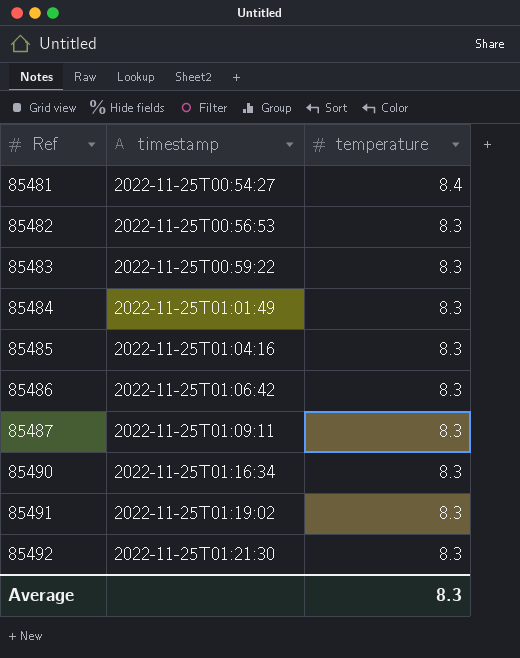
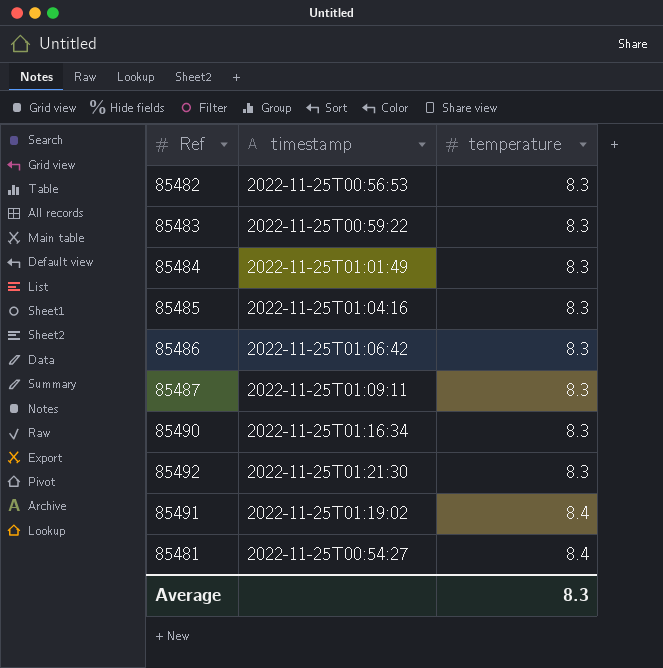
row order: Ref ascending -> temperature ascending
85491 | temperature: 8.3 -> 8.4

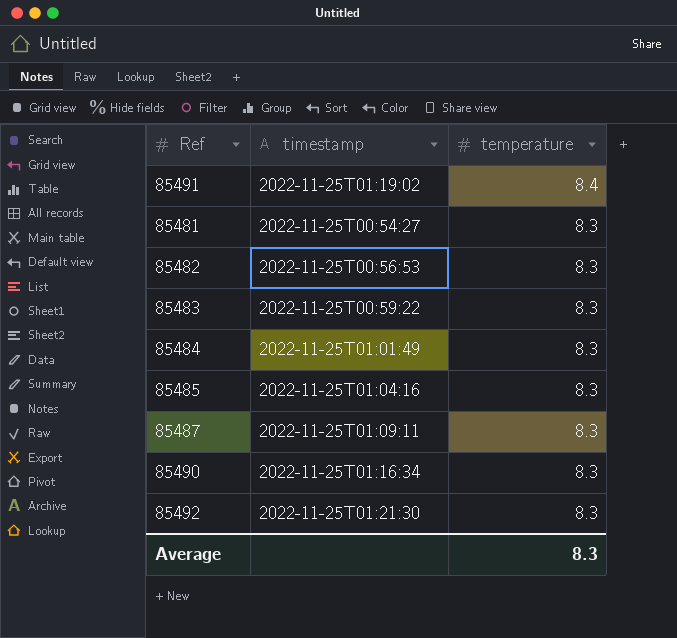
row order: temperature ascending -> temperature descending
row 85486: 2022-11-25T01:06:42 | 8.3 -> none
85481 | temperature: 8.4 -> 8.3

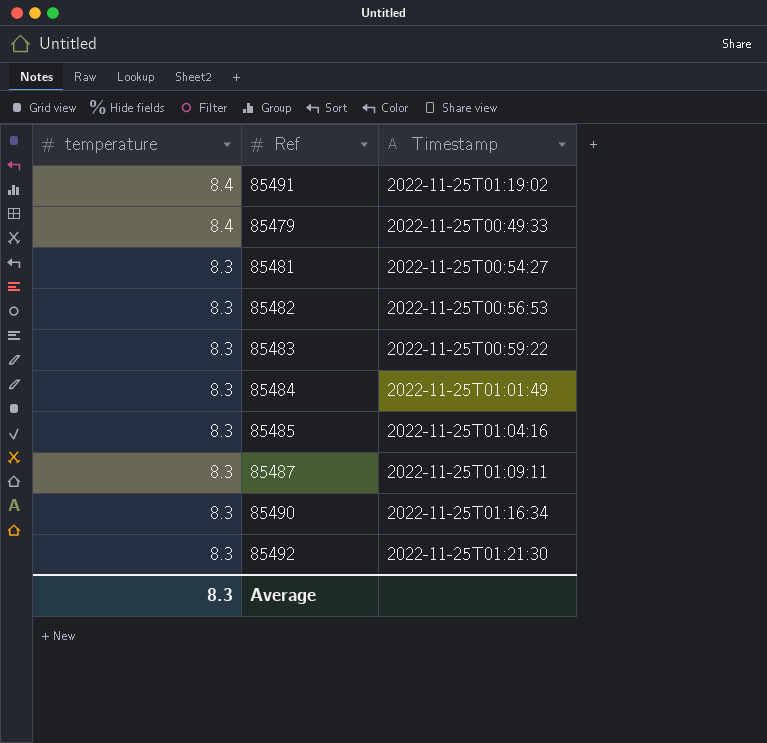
column temperature | position: 3 -> 1
column name: timestamp -> Timestamp
row 85479: none -> 8.4 | 2022-11-25T00:49:33

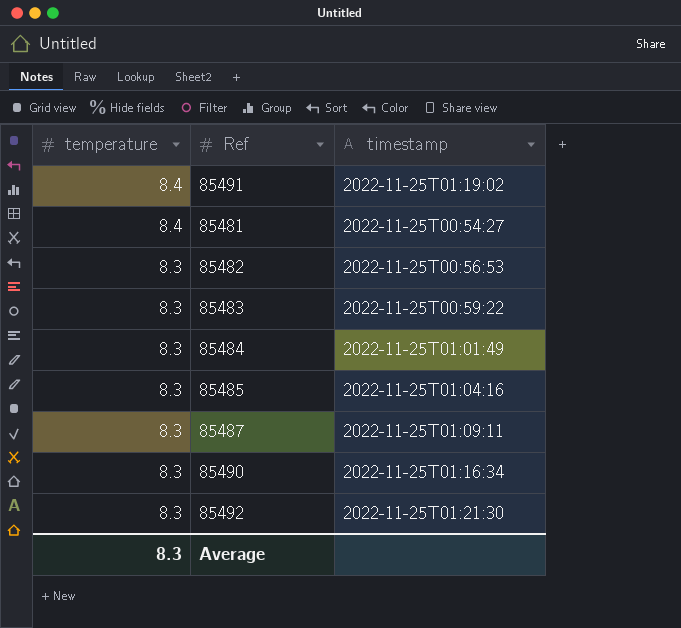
column name: Timestamp -> timestamp
row 85479: 8.4 | 2022-11-25T00:49:33 -> none
85481 | temperature: 8.3 -> 8.4

